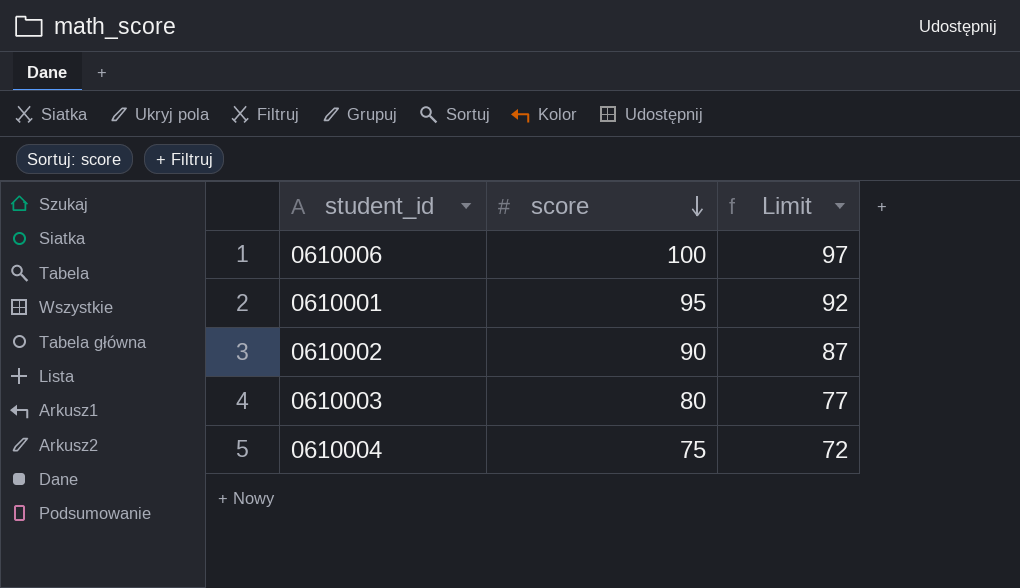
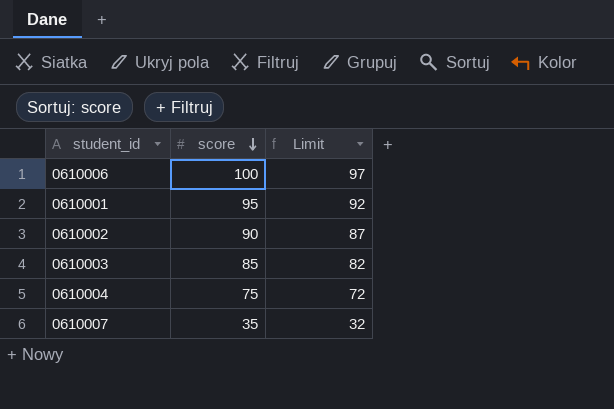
0610003 | score: 80 -> 85
0610003 | Limit: 77 -> 82
row 0610007: none -> 35 | 32

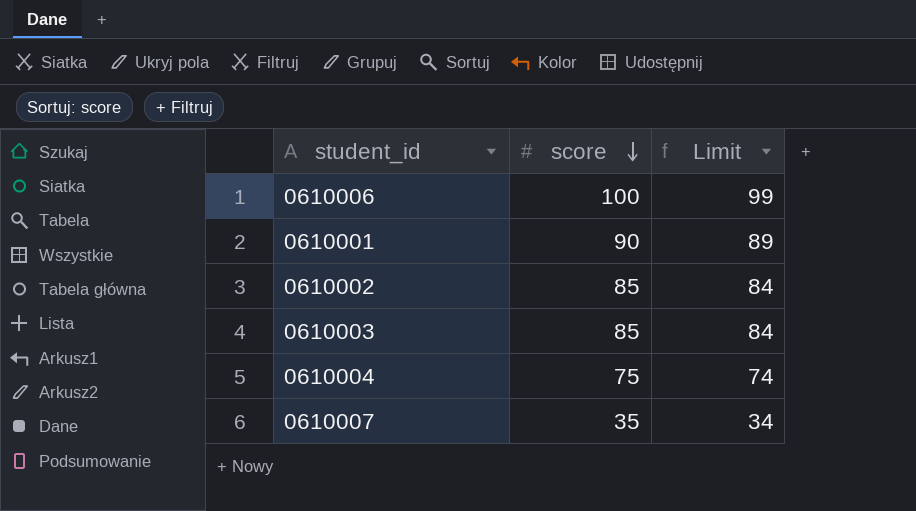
column Limit | formula: [score] - 3 -> [score] - 1
0610001 | score: 95 -> 90
0610002 | score: 90 -> 85

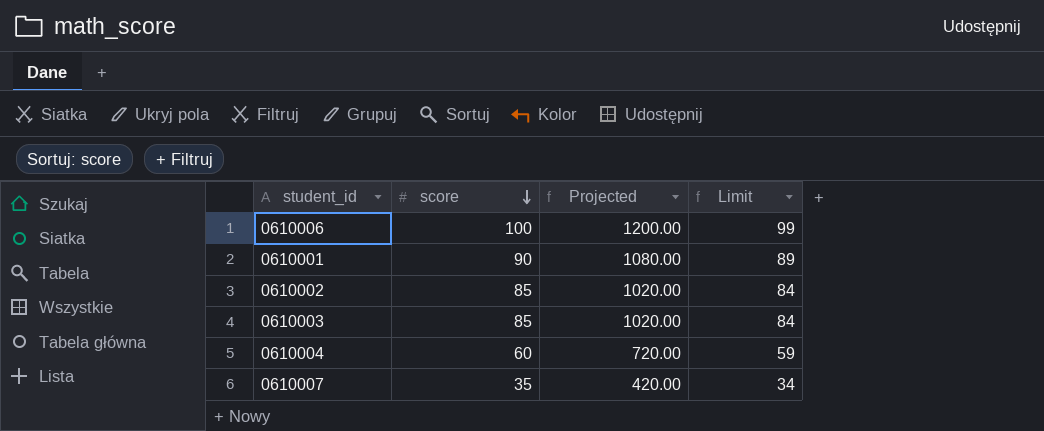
column Projected | formula: none -> [score] * 12
0610004 | score: 75 -> 60
0610004 | Limit: 74 -> 59

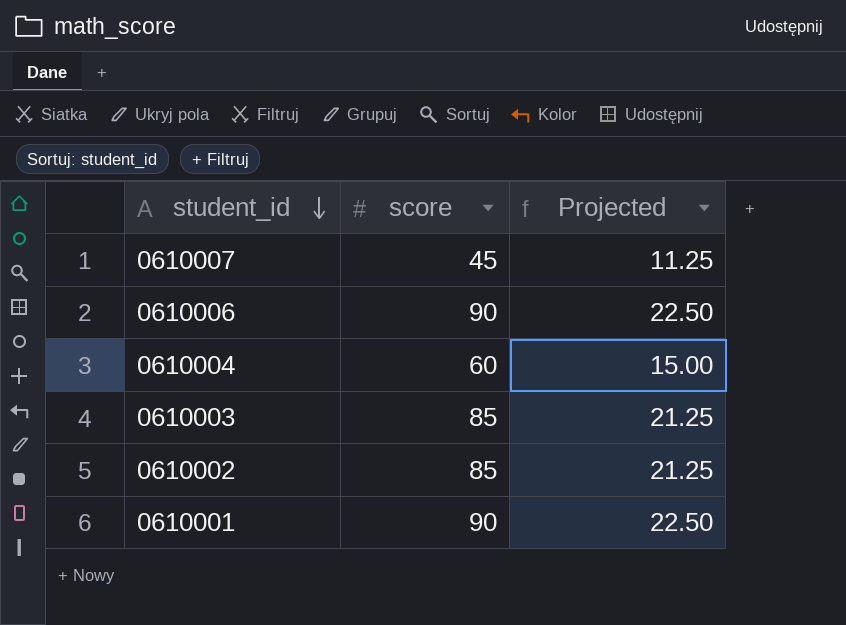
row order: score descending -> student_id descending
column Limit | formula: [score] - 1 -> none
column Projected | formula: [score] * 12 -> [score] * 0.25
0610007 | score: 35 -> 45
0610006 | score: 100 -> 90

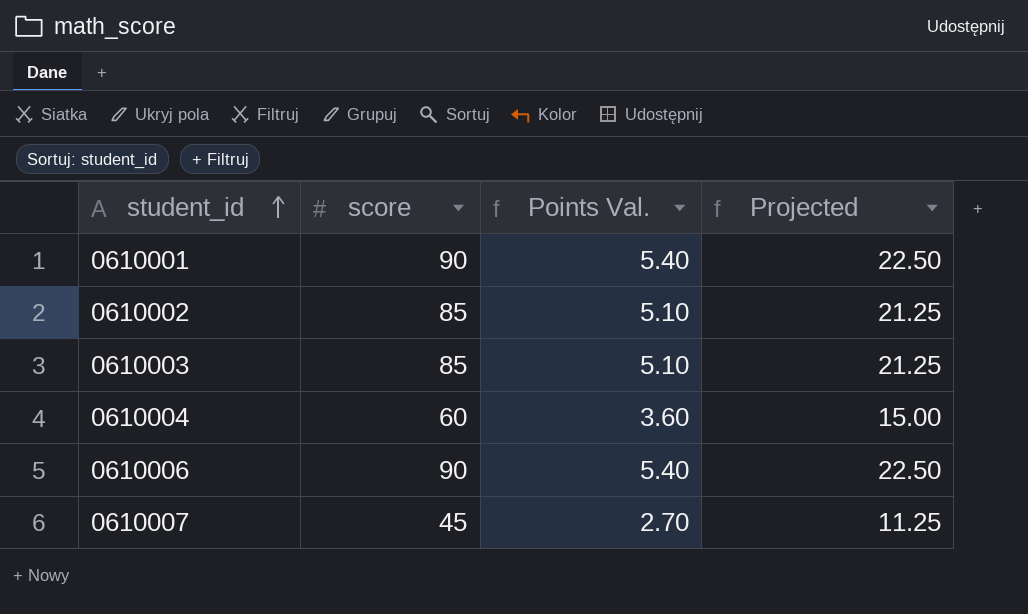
row order: student_id descending -> student_id ascending
column Points Val. | formula: none -> [score] * 0.06

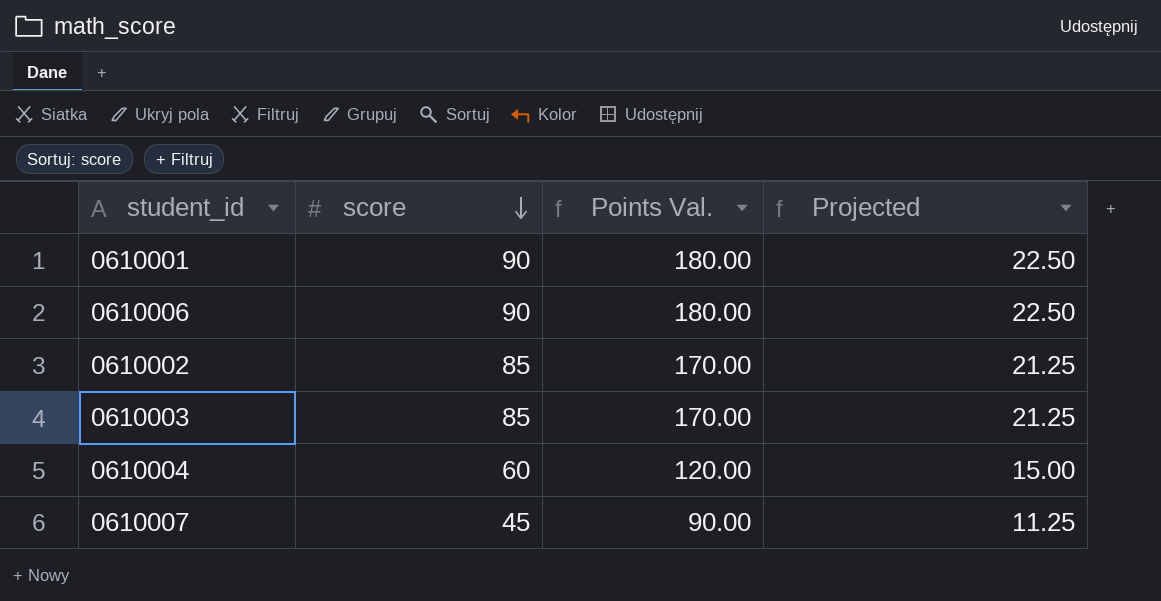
row order: student_id ascending -> score descending
column Points Val. | formula: [score] * 0.06 -> [score] * 2

